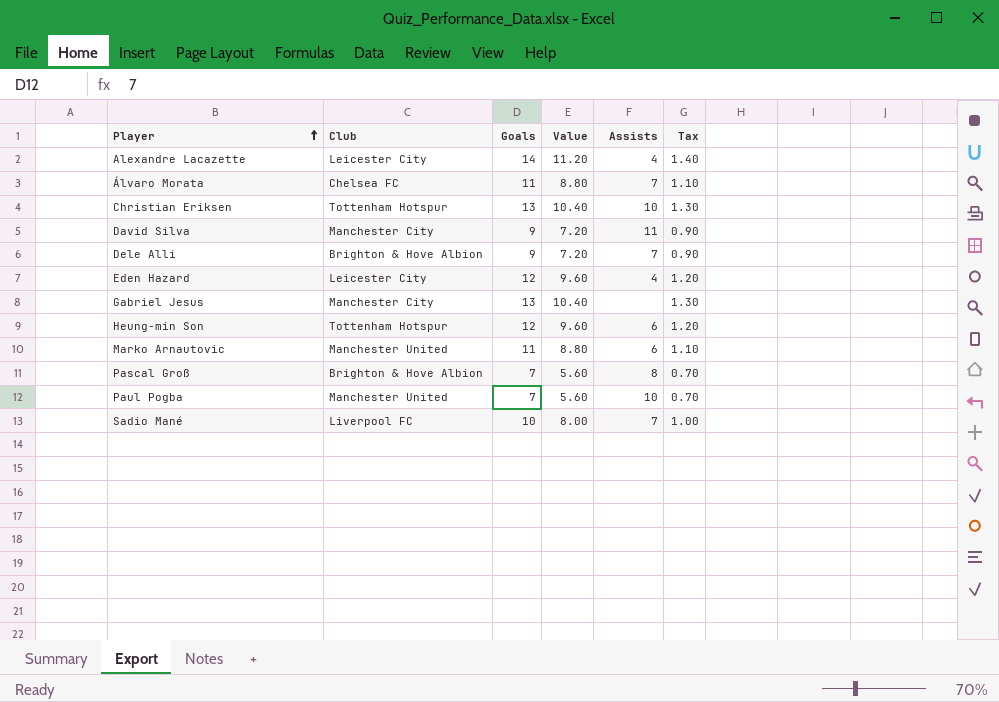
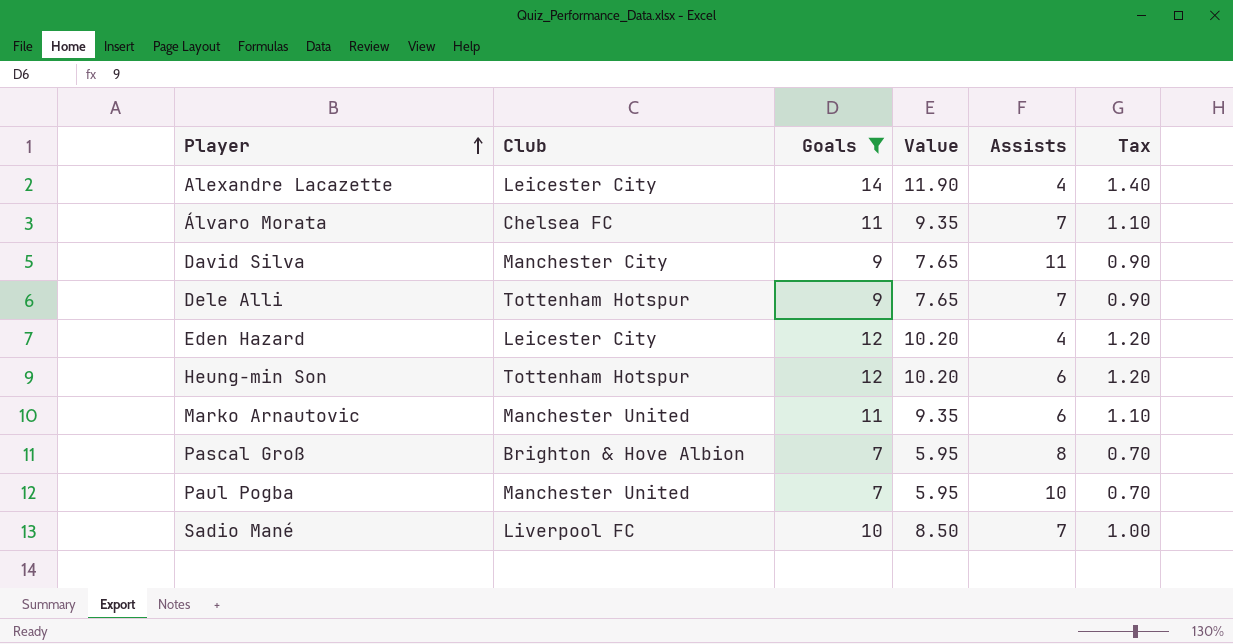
filter: none -> Goals != 13
column Value | formula: [Goals] * 0.8 -> [Goals] * 0.85
Dele Alli | Club: Brighton & Hove Albion -> Tottenham Hotspur

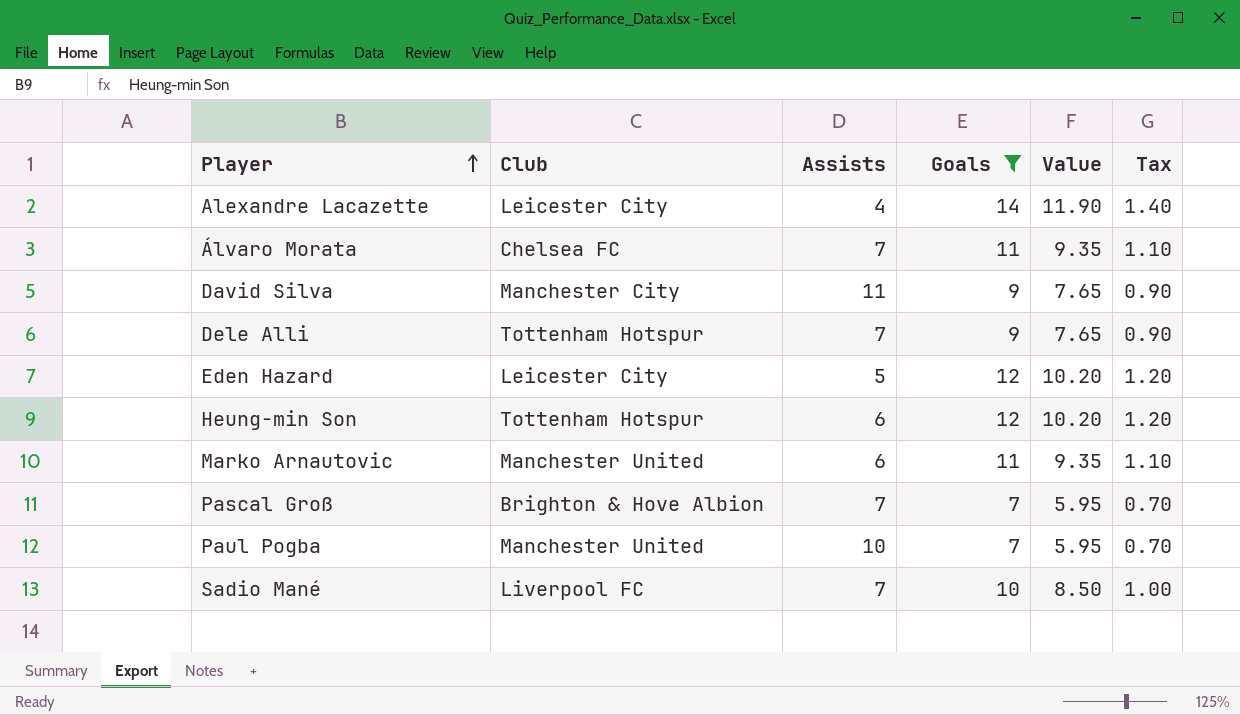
column Assists | position: 5 -> 3
Eden Hazard | Assists: 4 -> 5
Pascal Groß | Assists: 8 -> 7

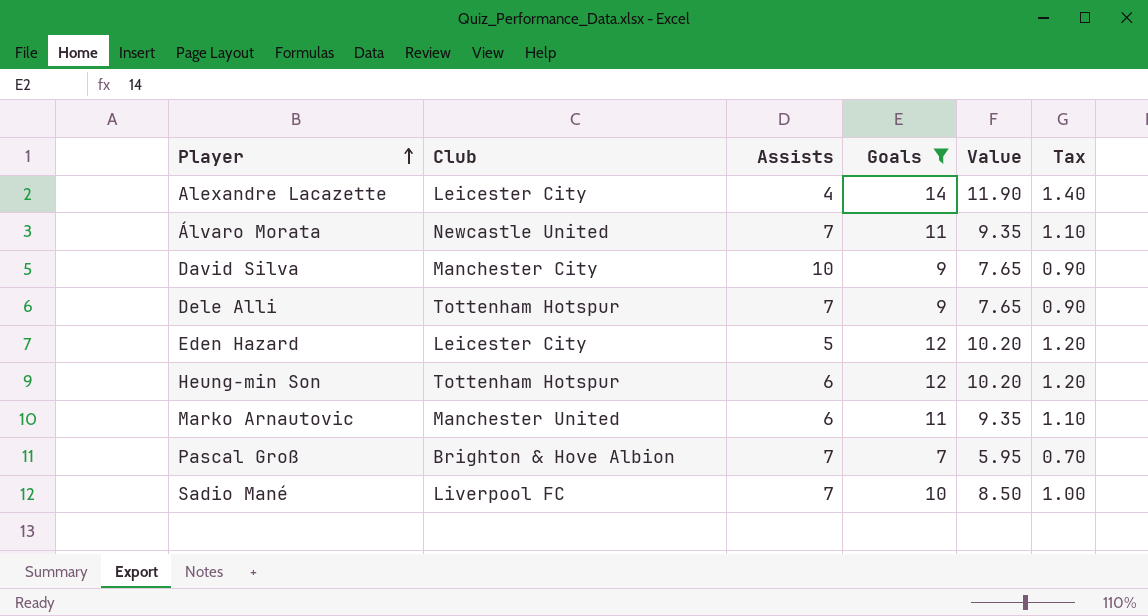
row Paul Pogba: Manchester United | 10 | 7 | 5.95 | 0.70 -> none
Álvaro Morata | Club: Chelsea FC -> Newcastle United
David Silva | Assists: 11 -> 10

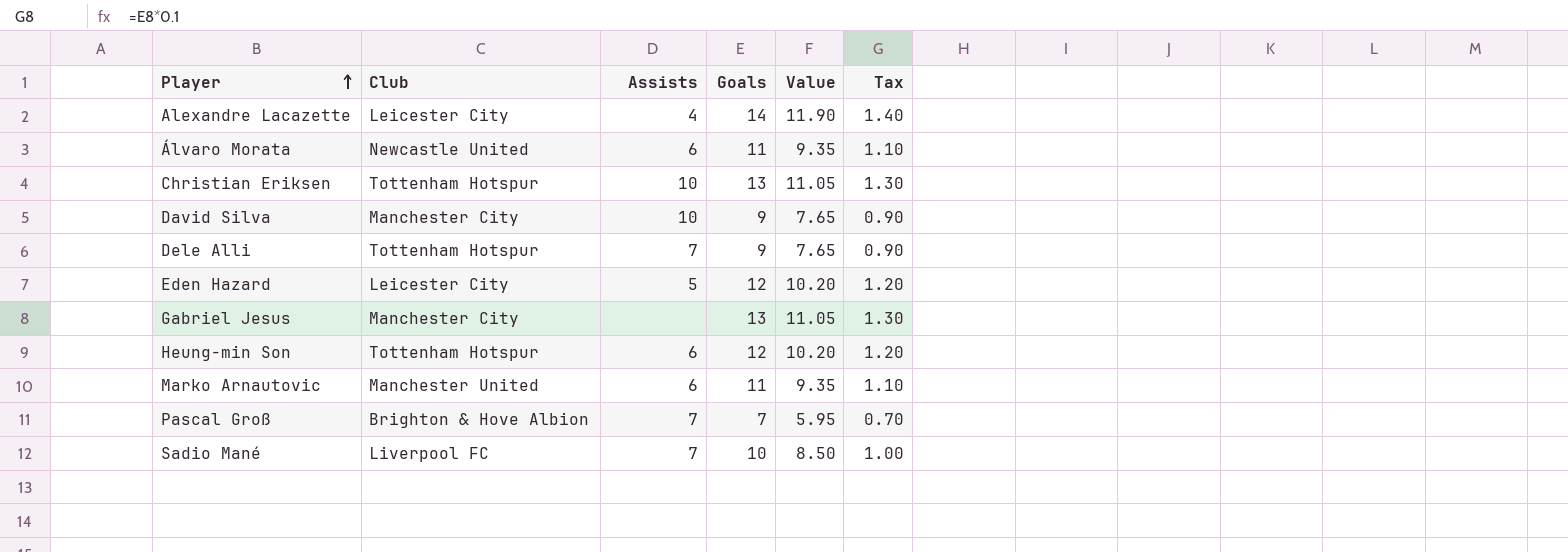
filter: Goals != 13 -> none
Álvaro Morata | Assists: 7 -> 6

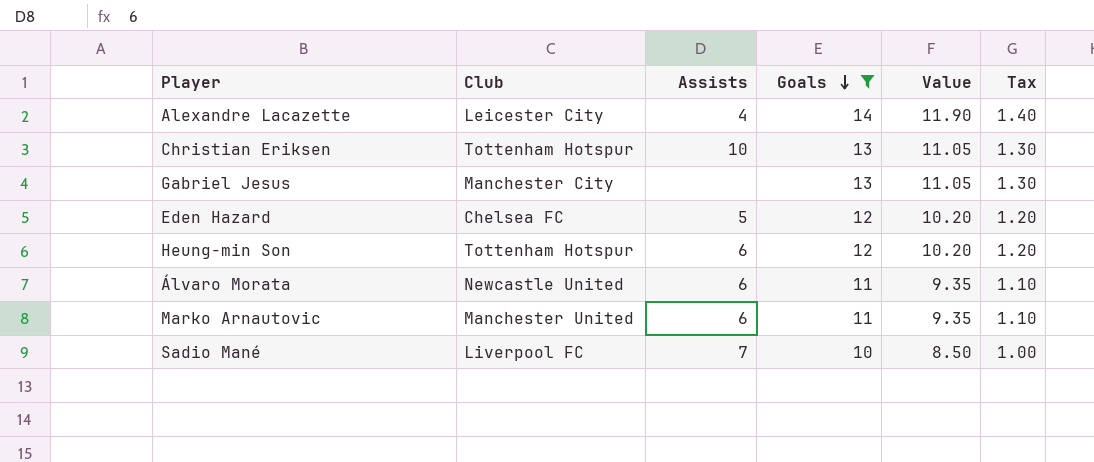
filter: none -> Goals >= 10
row order: Player ascending -> Goals descending
Eden Hazard | Club: Leicester City -> Chelsea FC

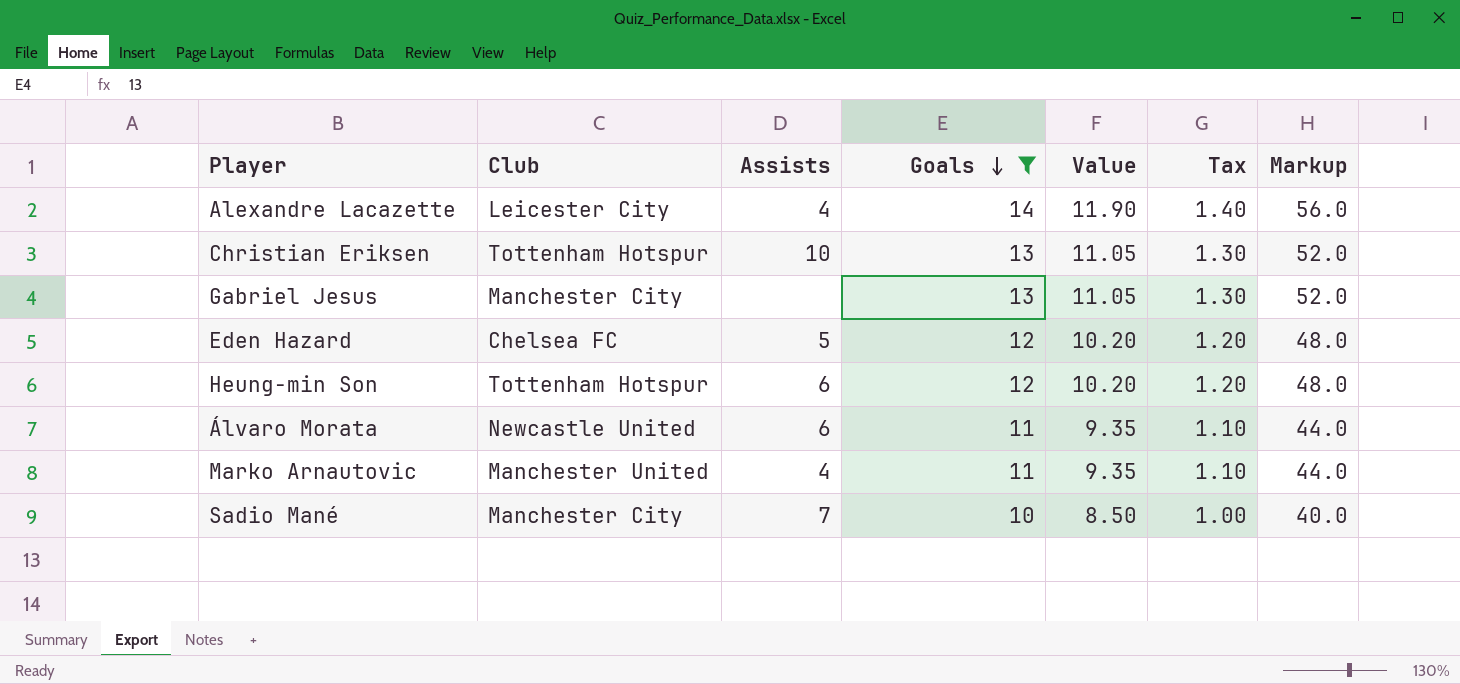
column Markup | formula: none -> [Goals] * 4
Marko Arnautovic | Assists: 6 -> 4
Sadio Mané | Club: Liverpool FC -> Manchester City

